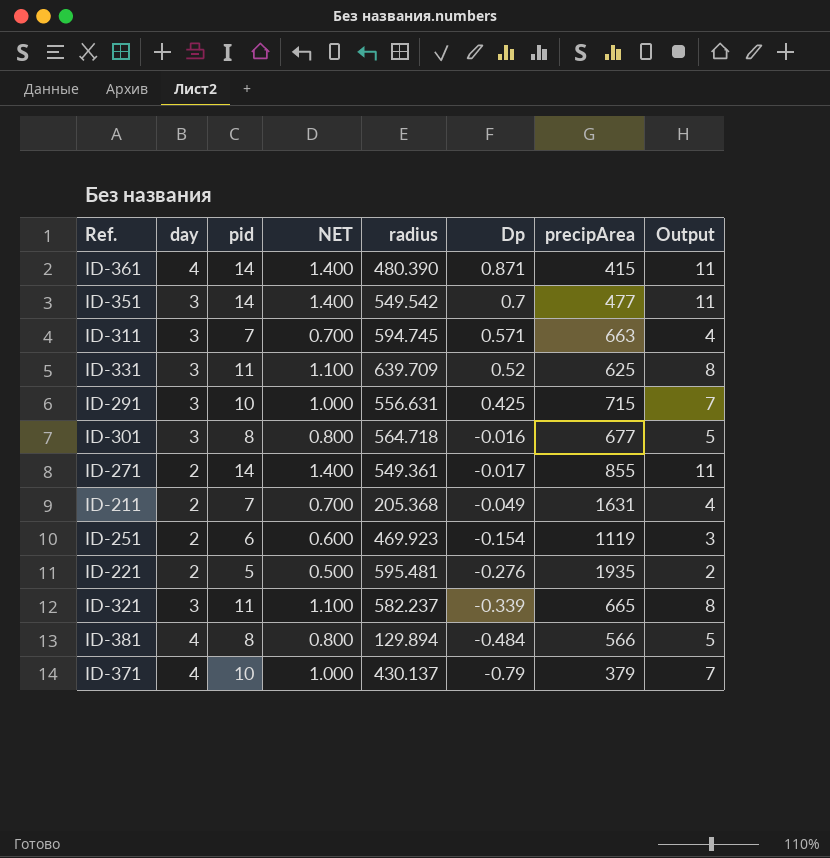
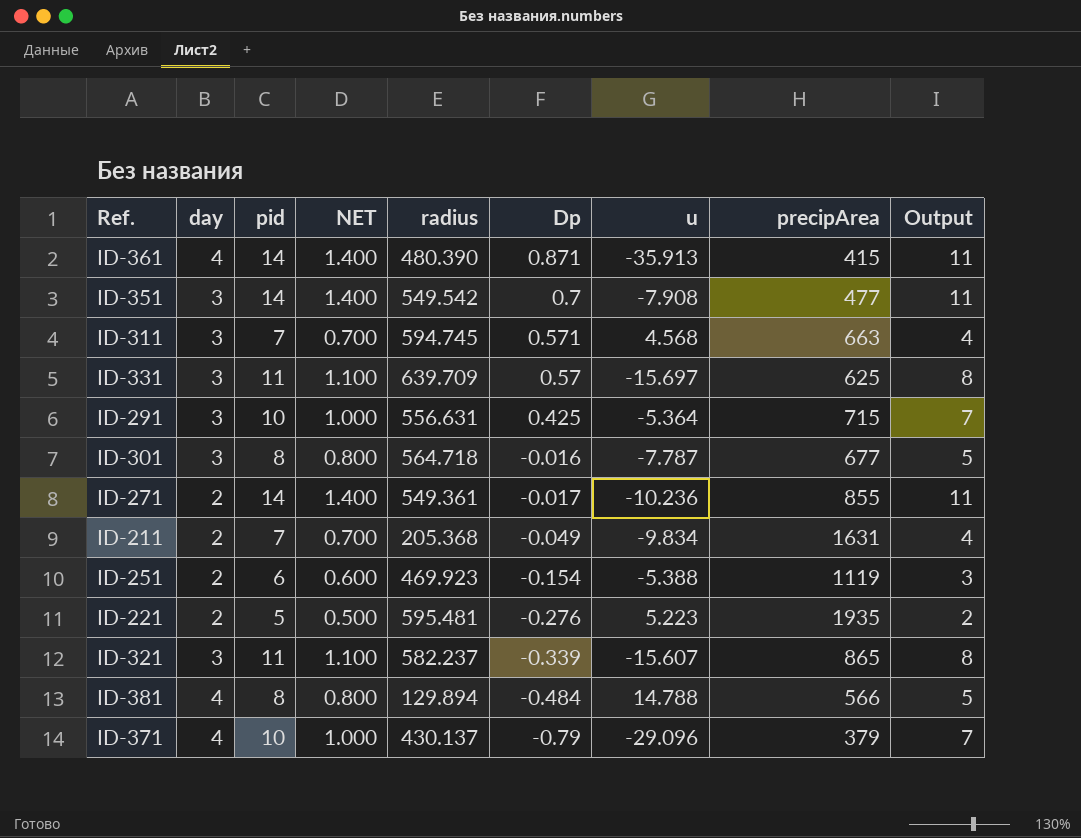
column u | position: none -> 7
ID-331 | Dp: 0.52 -> 0.57
ID-321 | precipArea: 665 -> 865

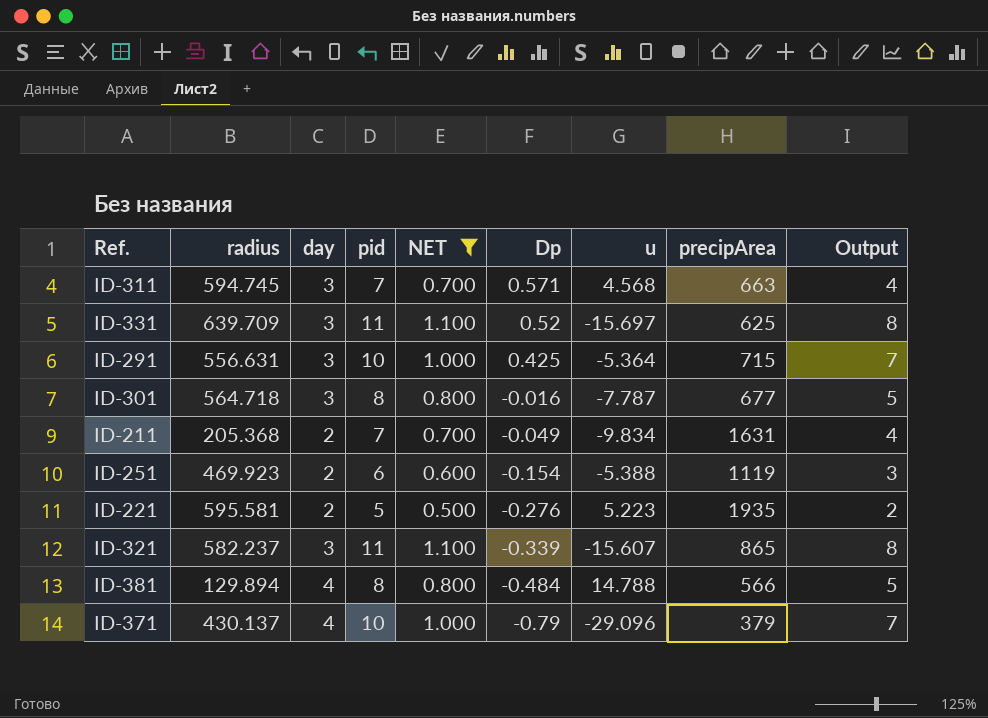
filter: none -> NET != 1.400
column radius | position: 5 -> 2
ID-331 | Dp: 0.57 -> 0.52
ID-221 | radius: 595.481 -> 595.581

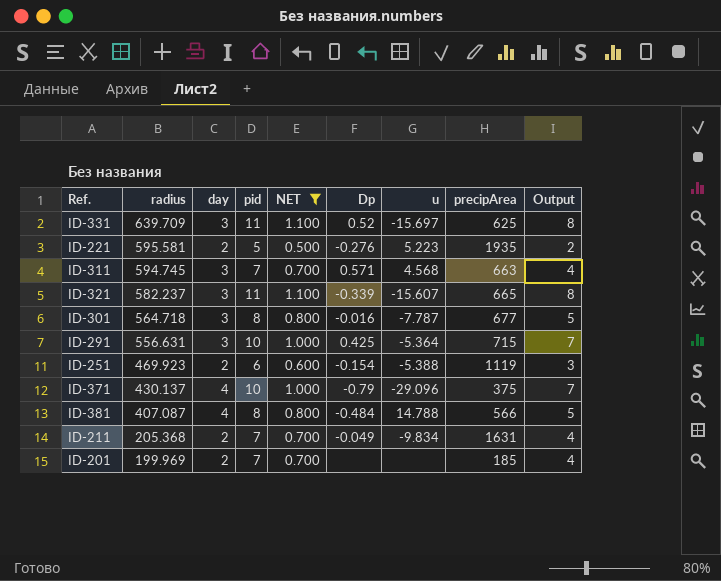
row order: Dp descending -> radius descending
ID-321 | precipArea: 865 -> 665
ID-371 | precipArea: 379 -> 375
ID-381 | radius: 129.894 -> 407.087
row ID-201: none -> 199.969 | 2 | 7 | 0.700 | none | none | 185 | 4

